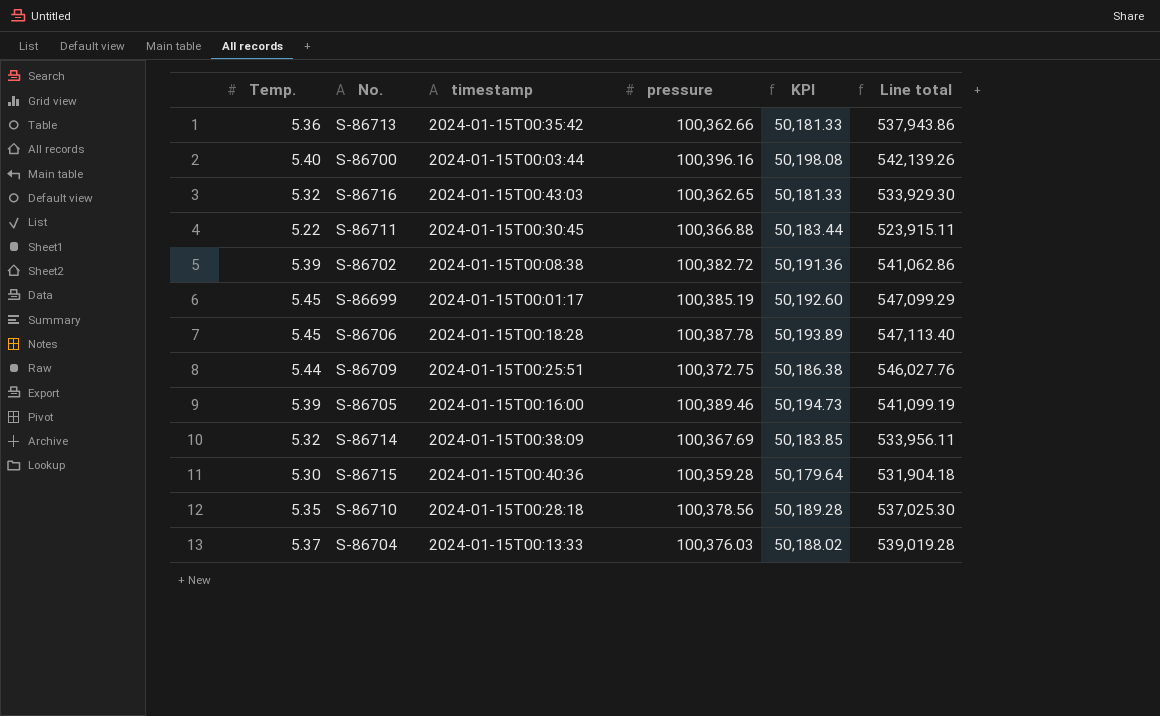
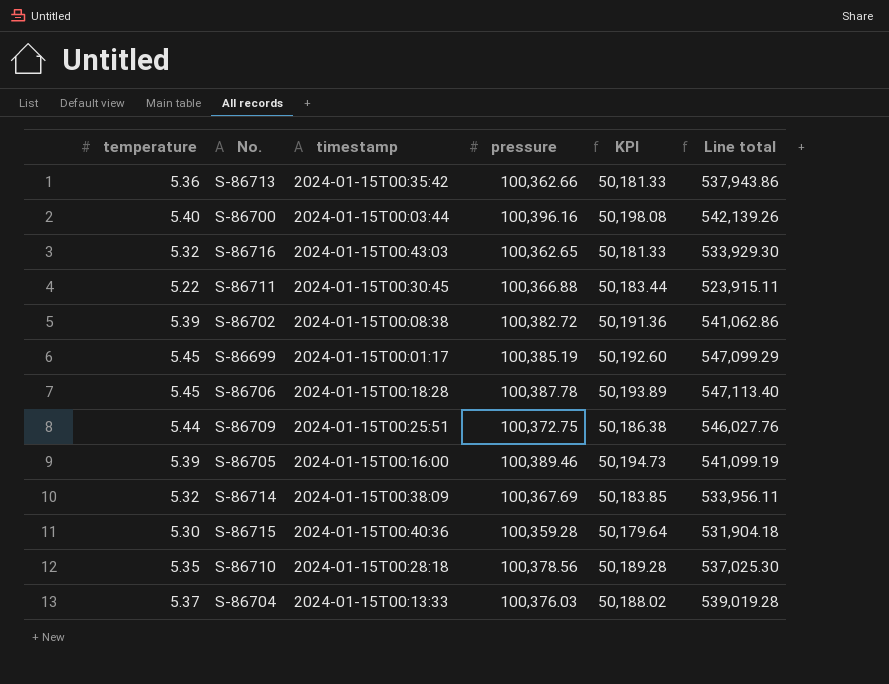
column name: Temp. -> temperature

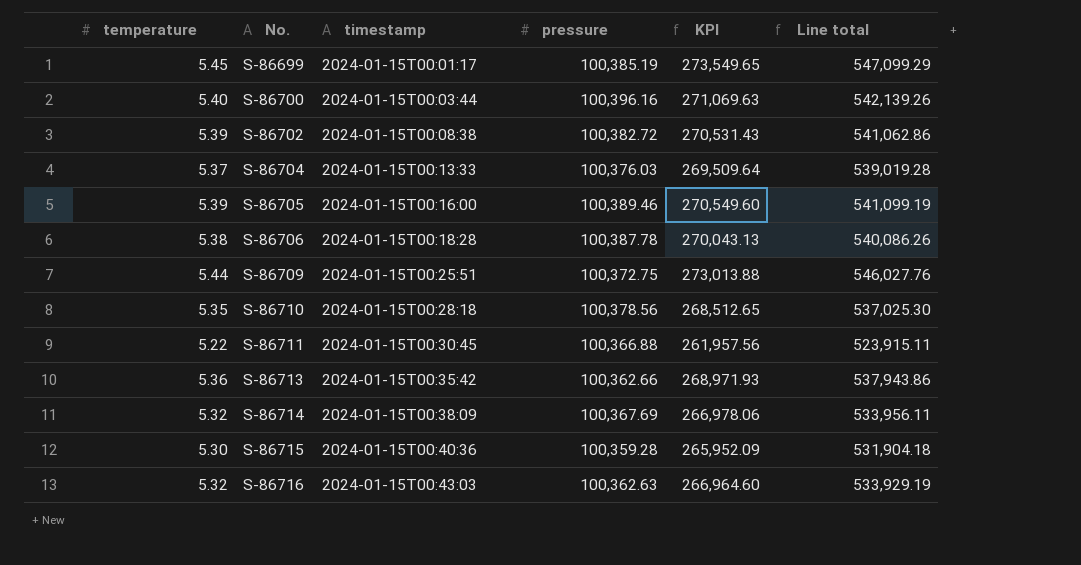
row order: none -> No. ascending
column KPI | formula: [pressure] * 0.5 -> [Line total] * 0.5
S-86706 | temperature: 5.45 -> 5.38
S-86706 | Line total: 547,113.40 -> 540,086.26
S-86716 | pressure: 100,362.65 -> 100,362.63
S-86716 | Line total: 533,929.30 -> 533,929.19

